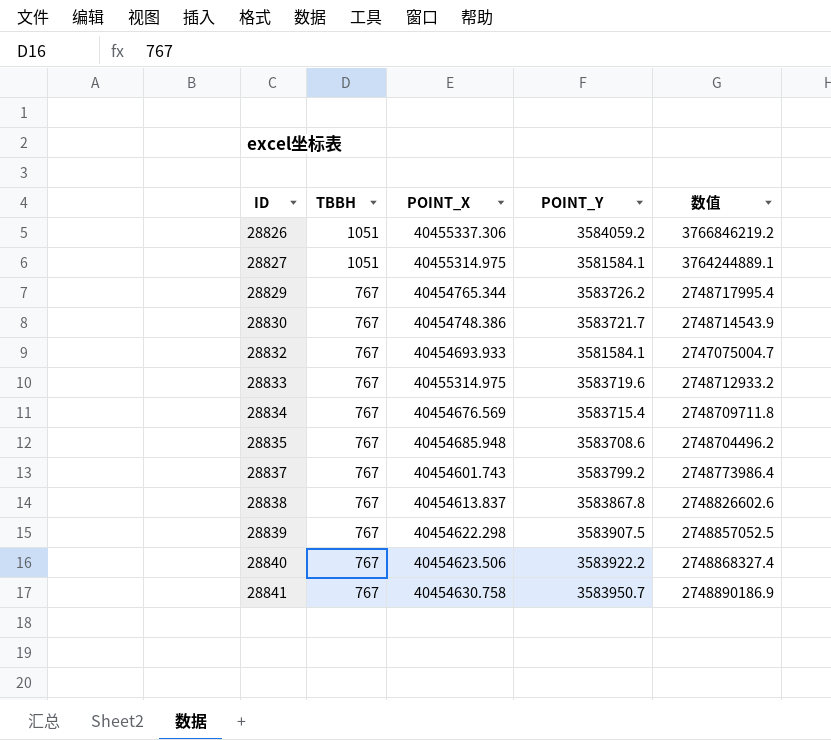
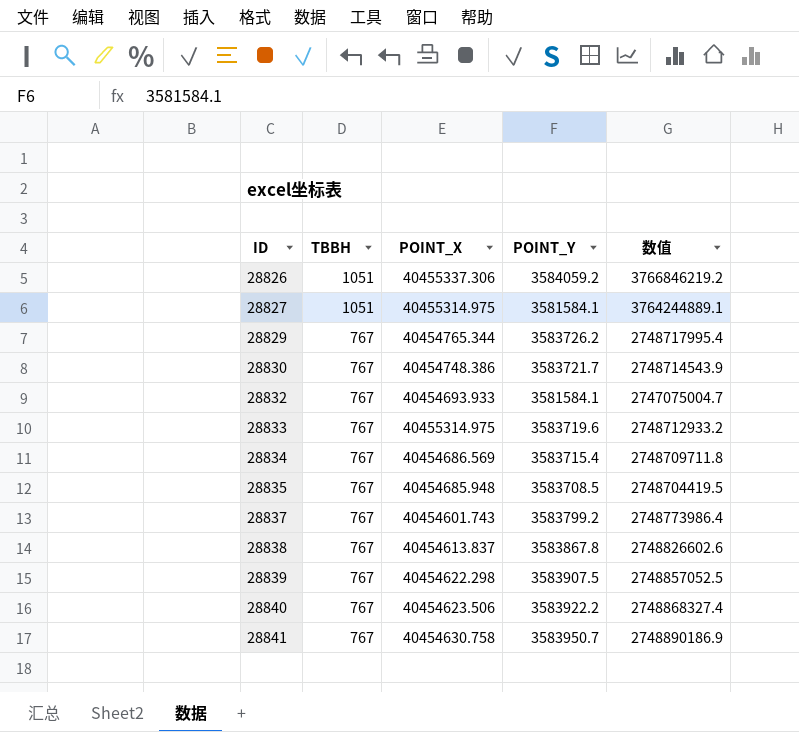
28834 | POINT_X: 40454676.569 -> 40454686.569
28835 | POINT_Y: 3583708.6 -> 3583708.5
28835 | 数值: 2748704496.2 -> 2748704419.5

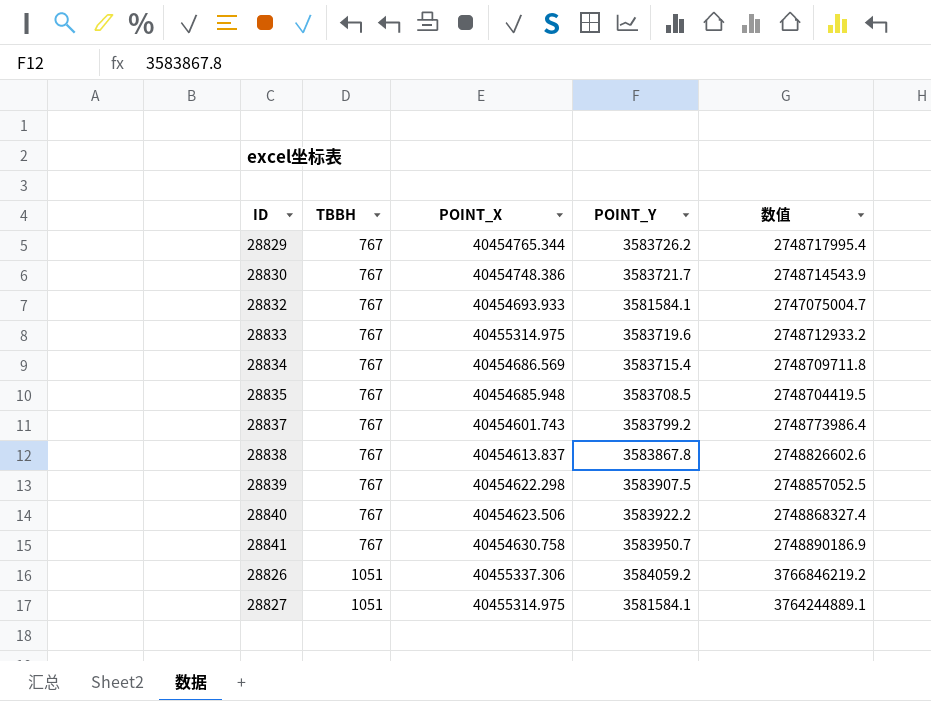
row order: ID ascending -> TBBH ascending

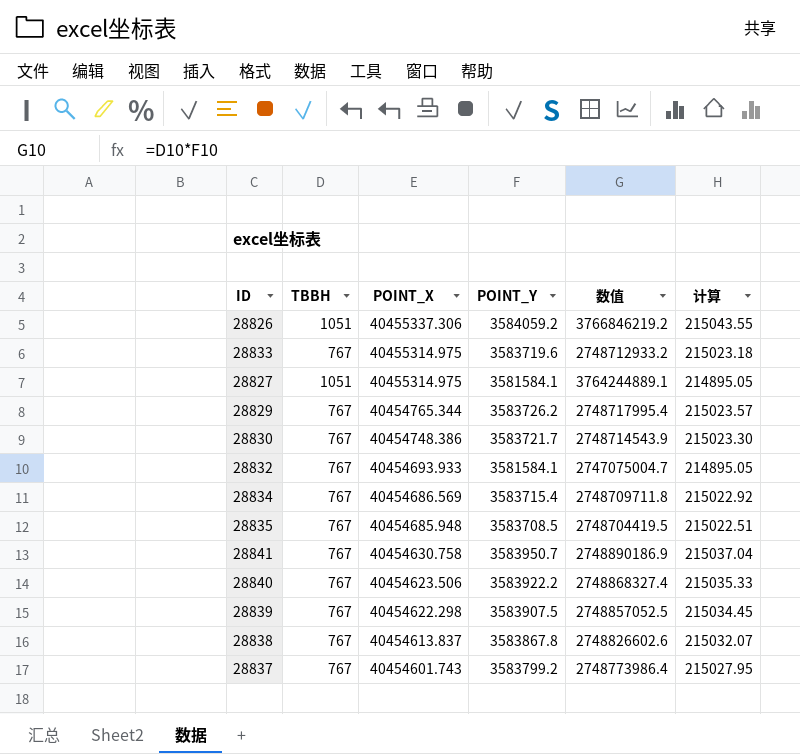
row order: TBBH ascending -> POINT_X descending
column 计算 | formula: none -> [POINT_Y] * 0.06

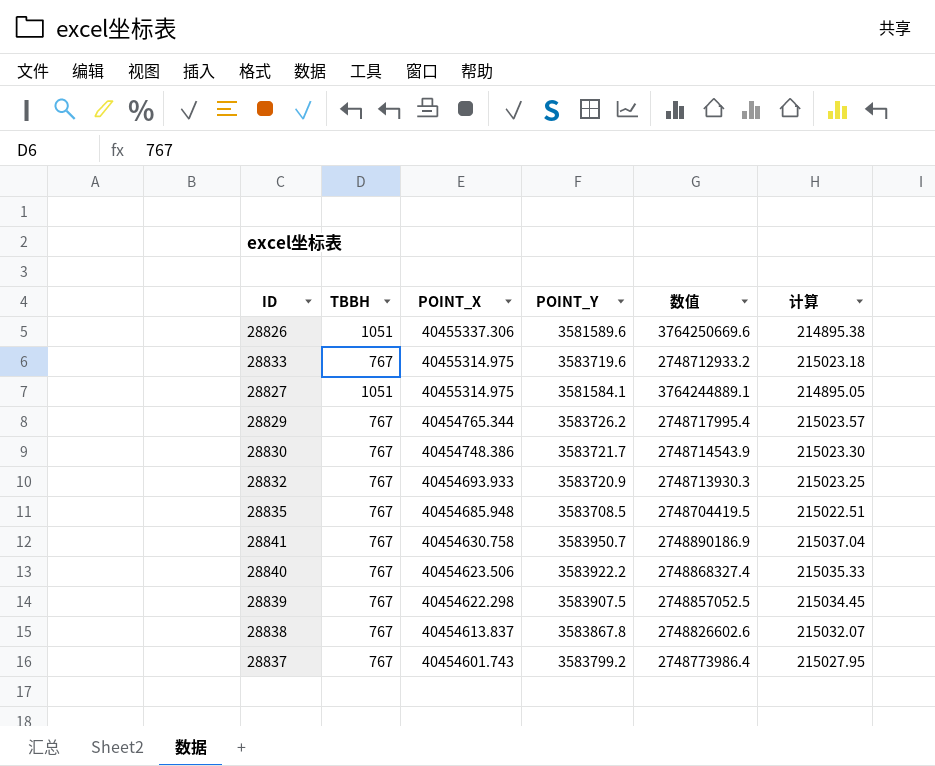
row 28834: 767 | 40454686.569 | 3583715.4 | 2748709711.8 | 215022.92 -> none
28826 | POINT_Y: 3584059.2 -> 3581589.6
28826 | 数值: 3766846219.2 -> 3764250669.6
28826 | 计算: 215043.55 -> 214895.38
28832 | POINT_Y: 3581584.1 -> 3583720.9
28832 | 数值: 2747075004.7 -> 2748713930.3
28832 | 计算: 214895.05 -> 215023.25

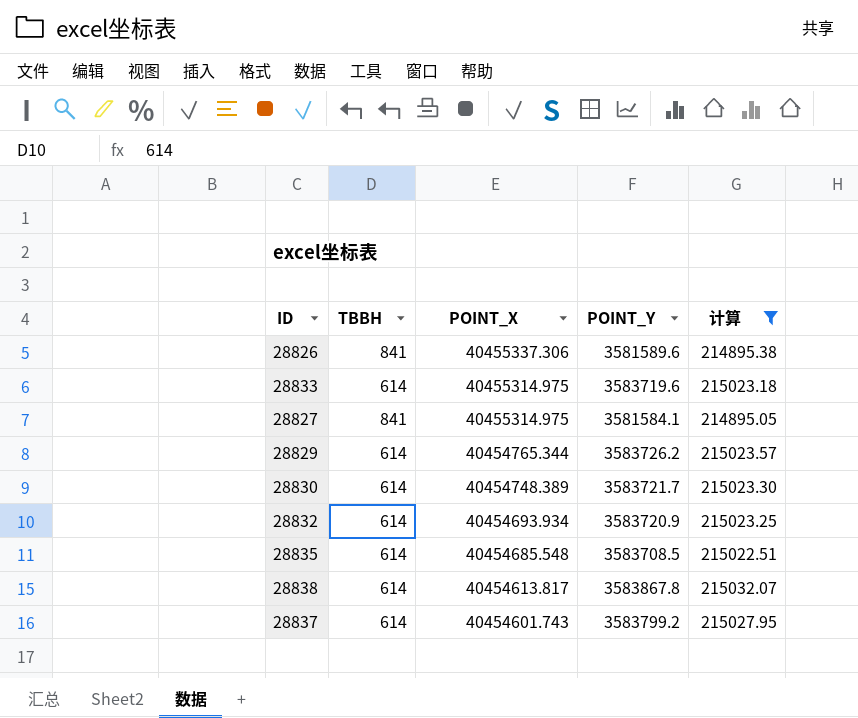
filter: none -> 计算 <= 215032.07
column 数值 | formula: [TBBH] * [POINT_Y] -> none
28826 | TBBH: 1051 -> 841
28833 | TBBH: 767 -> 614
28827 | TBBH: 1051 -> 841
28829 | TBBH: 767 -> 614
28830 | TBBH: 767 -> 614
28830 | POINT_X: 40454748.386 -> 40454748.389
28832 | TBBH: 767 -> 614
28832 | POINT_X: 40454693.933 -> 40454693.934
28835 | TBBH: 767 -> 614
28835 | POINT_X: 40454685.948 -> 40454685.548
28838 | TBBH: 767 -> 614
28838 | POINT_X: 40454613.837 -> 40454613.817
28837 | TBBH: 767 -> 614

